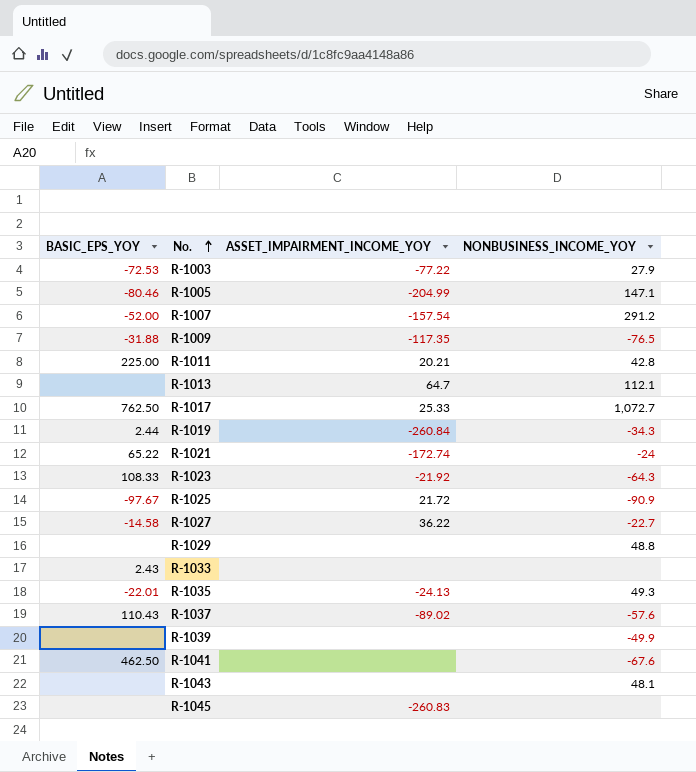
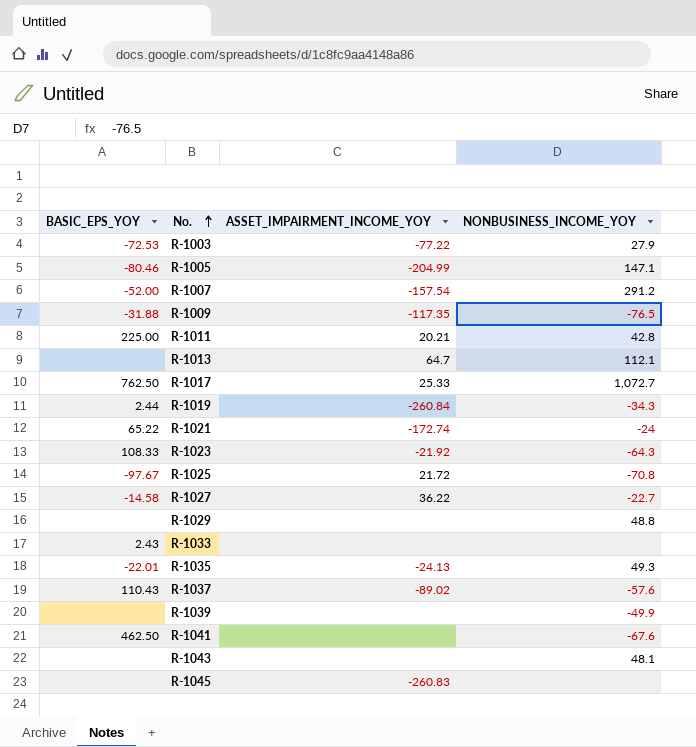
R-1025 | NONBUSINESS_INCOME_YOY: -90.9 -> -70.8

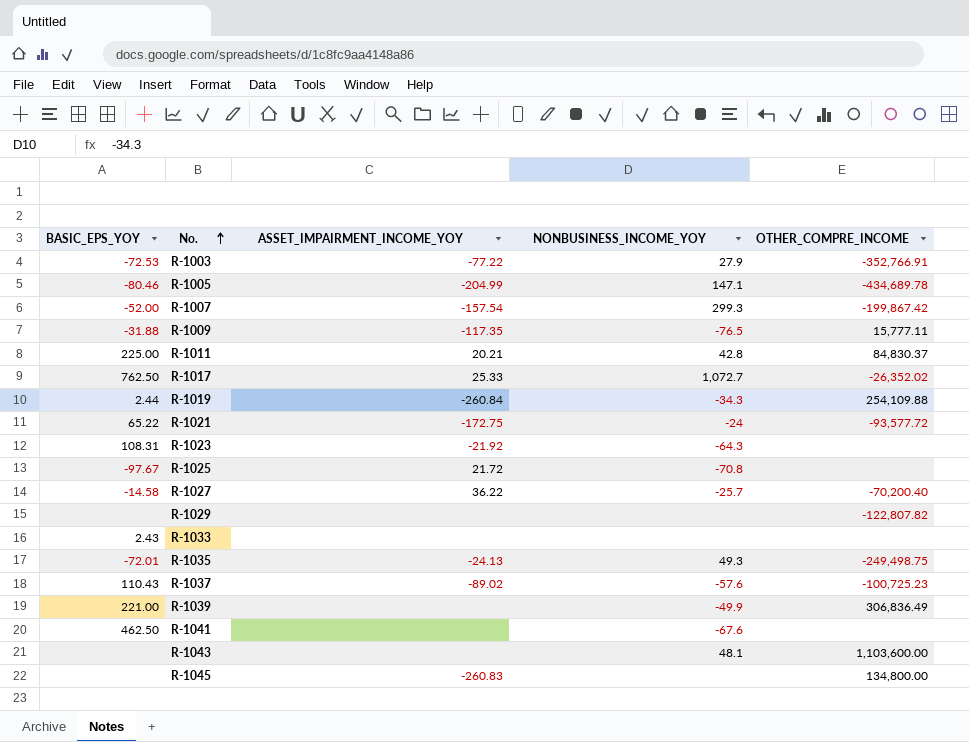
column OTHER_COMPRE_INCOME | position: none -> 5
row R-1013: none | 64.7 | 112.1 -> none
R-1007 | NONBUSINESS_INCOME_YOY: 291.2 -> 299.3
R-1021 | ASSET_IMPAIRMENT_INCOME_YOY: -172.74 -> -172.75
R-1023 | BASIC_EPS_YOY: 108.33 -> 108.31
R-1027 | NONBUSINESS_INCOME_YOY: -22.7 -> -25.7
R-1029 | NONBUSINESS_INCOME_YOY: 48.8 -> none
R-1035 | BASIC_EPS_YOY: -22.01 -> -72.01
R-1039 | BASIC_EPS_YOY: none -> 221.00

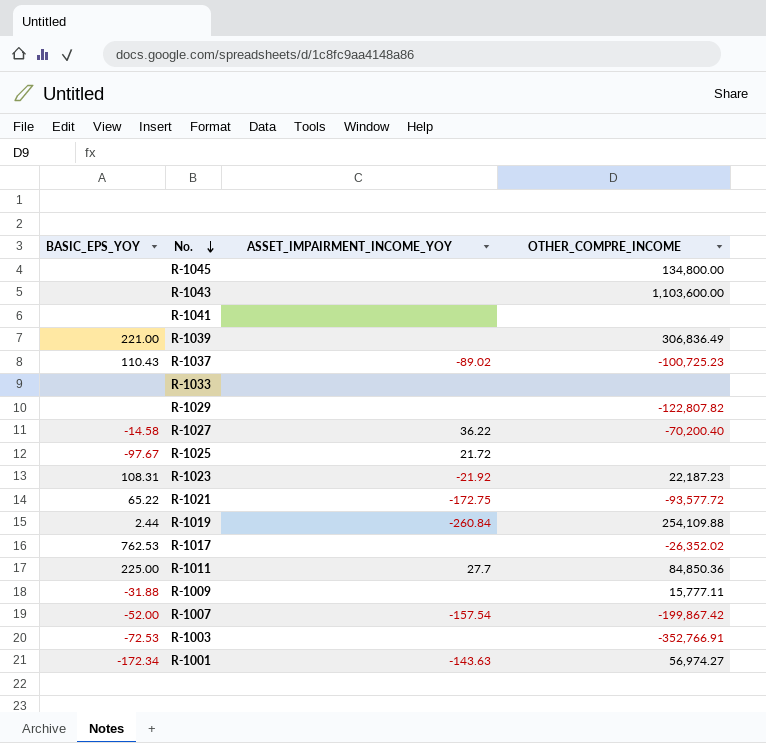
row order: No. ascending -> No. descending
column NONBUSINESS_INCOME_YOY | position: 4 -> none
row R-1005: -80.46 | -204.99 | 147.1 | -434,689.78 -> none
row R-1035: -72.01 | -24.13 | 49.3 | -249,498.75 -> none
R-1045 | ASSET_IMPAIRMENT_INCOME_YOY: -260.83 -> none
R-1041 | BASIC_EPS_YOY: 462.50 -> none
R-1033 | BASIC_EPS_YOY: 2.43 -> none
R-1023 | OTHER_COMPRE_INCOME: none -> 22,187.23
R-1017 | BASIC_EPS_YOY: 762.50 -> 762.53
R-1017 | ASSET_IMPAIRMENT_INCOME_YOY: 25.33 -> none
R-1011 | ASSET_IMPAIRMENT_INCOME_YOY: 20.21 -> 27.7
R-1011 | OTHER_COMPRE_INCOME: 84,830.37 -> 84,850.36
R-1009 | ASSET_IMPAIRMENT_INCOME_YOY: -117.35 -> none
R-1003 | ASSET_IMPAIRMENT_INCOME_YOY: -77.22 -> none
row R-1001: none -> -172.34 | -143.63 | 56,974.27

